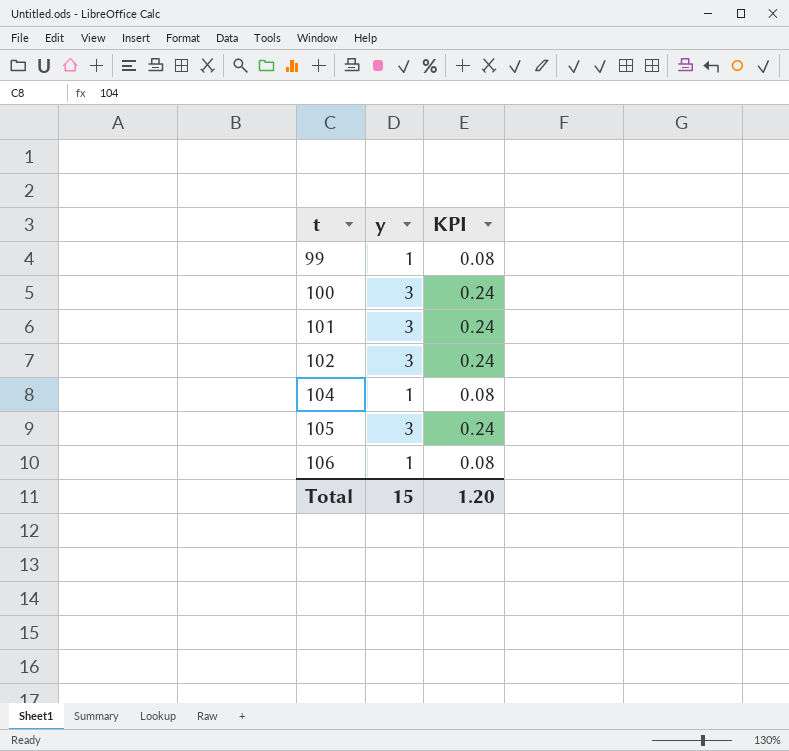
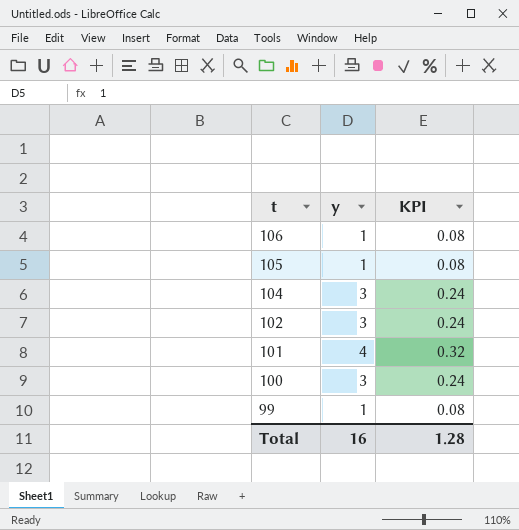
row order: t ascending -> t descending
105 | y: 3 -> 1
105 | KPI: 0.24 -> 0.08
104 | y: 1 -> 3
104 | KPI: 0.08 -> 0.24
101 | y: 3 -> 4
101 | KPI: 0.24 -> 0.32
Total | y: 15 -> 16
Total | KPI: 1.20 -> 1.28

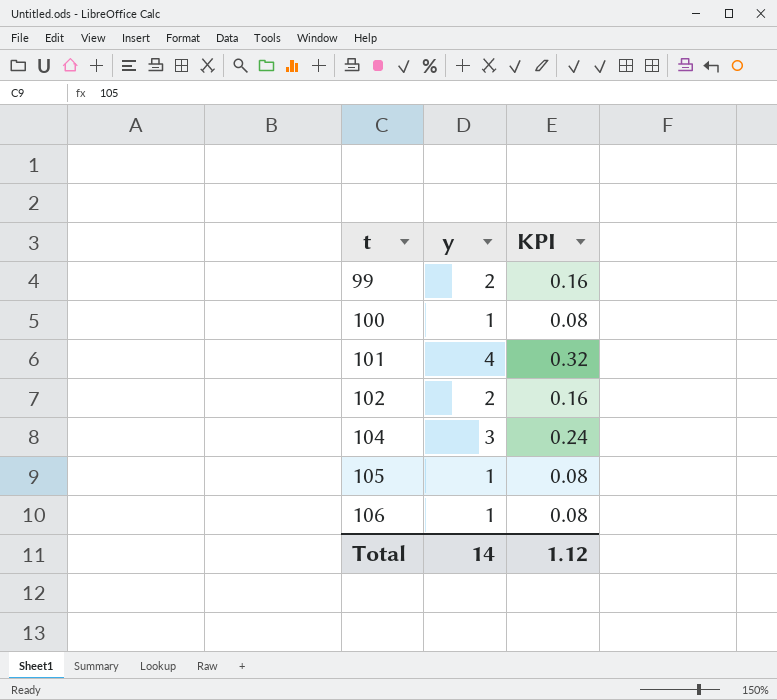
row order: t descending -> t ascending
99 | y: 1 -> 2
99 | KPI: 0.08 -> 0.16
100 | y: 3 -> 1
100 | KPI: 0.24 -> 0.08
102 | y: 3 -> 2
102 | KPI: 0.24 -> 0.16
Total | y: 16 -> 14
Total | KPI: 1.28 -> 1.12

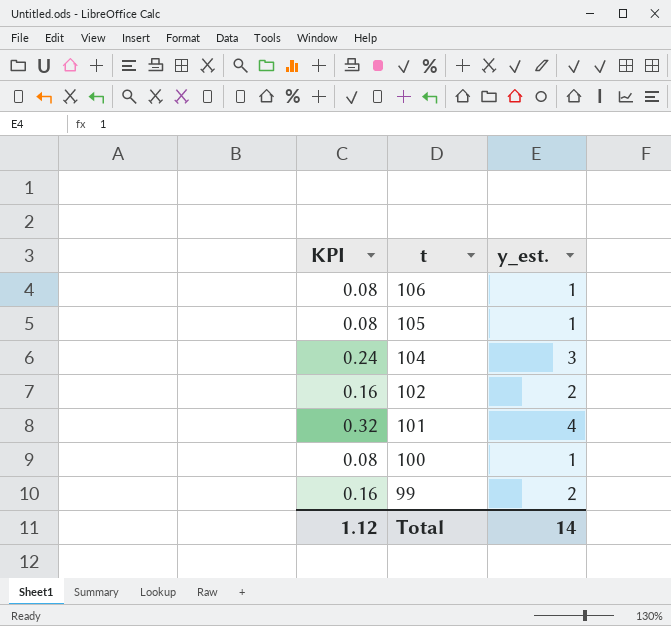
row order: t ascending -> t descending
column KPI | position: 3 -> 1
column name: y -> y_est.

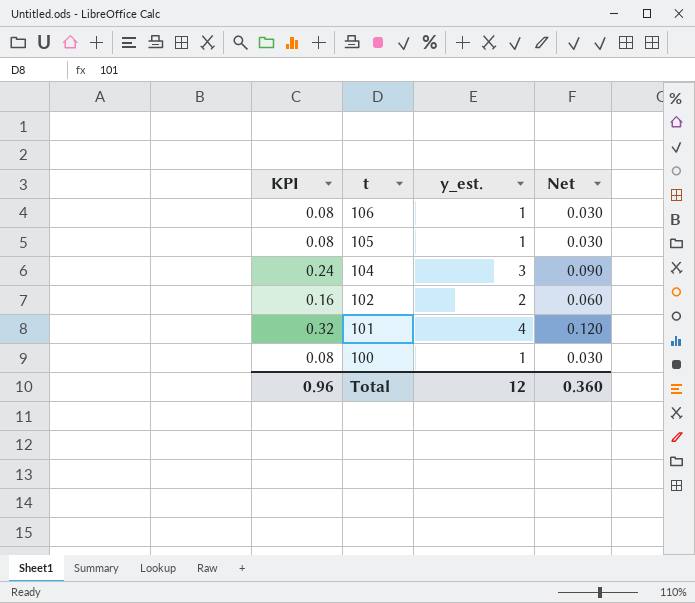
column Net | formula: none -> [y_est.] * 0.03
row 99: 0.16 | 2 -> none
Total | KPI: 1.12 -> 0.96
Total | y_est.: 14 -> 12

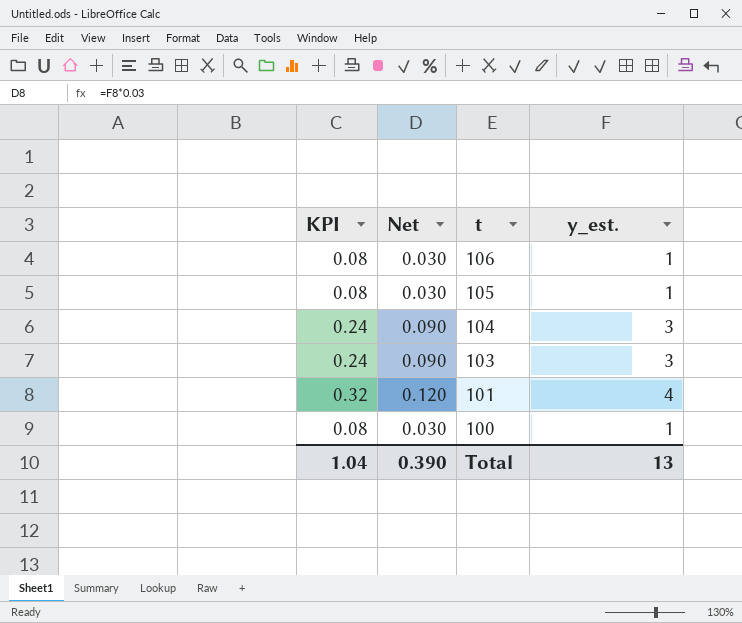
column Net | position: 4 -> 2
row 102: 0.16 | 2 | 0.060 -> none
row 103: none -> 0.24 | 0.090 | 3
Total | KPI: 0.96 -> 1.04
Total | Net: 0.360 -> 0.390
Total | y_est.: 12 -> 13

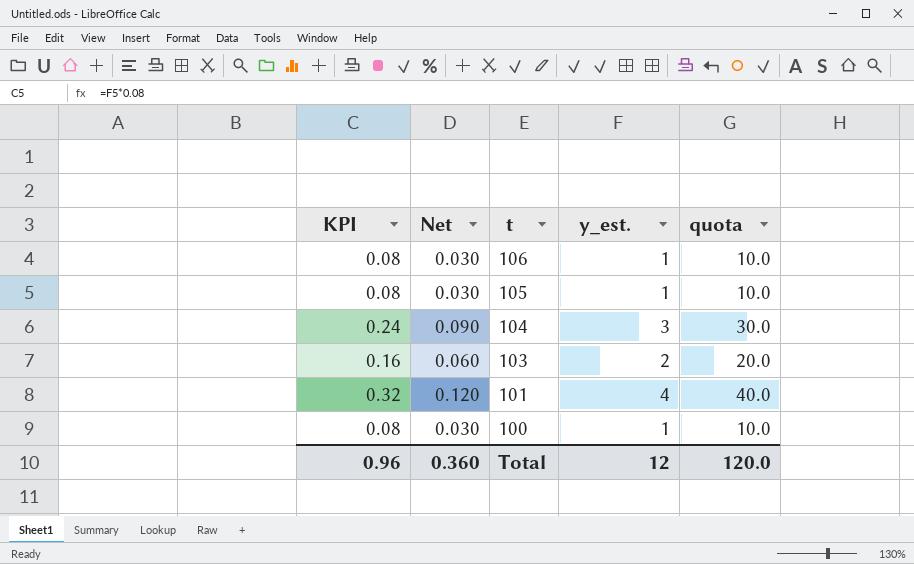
column quota | formula: none -> [y_est.] * 10
103 | KPI: 0.24 -> 0.16
103 | Net: 0.090 -> 0.060
103 | y_est.: 3 -> 2
Total | KPI: 1.04 -> 0.96
Total | Net: 0.390 -> 0.360
Total | y_est.: 13 -> 12

